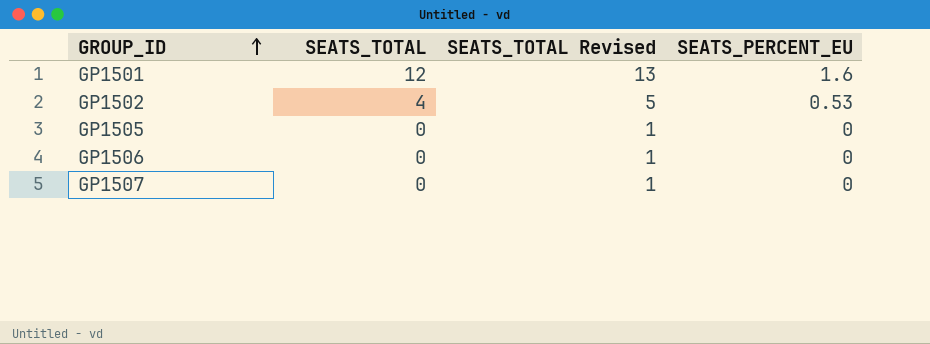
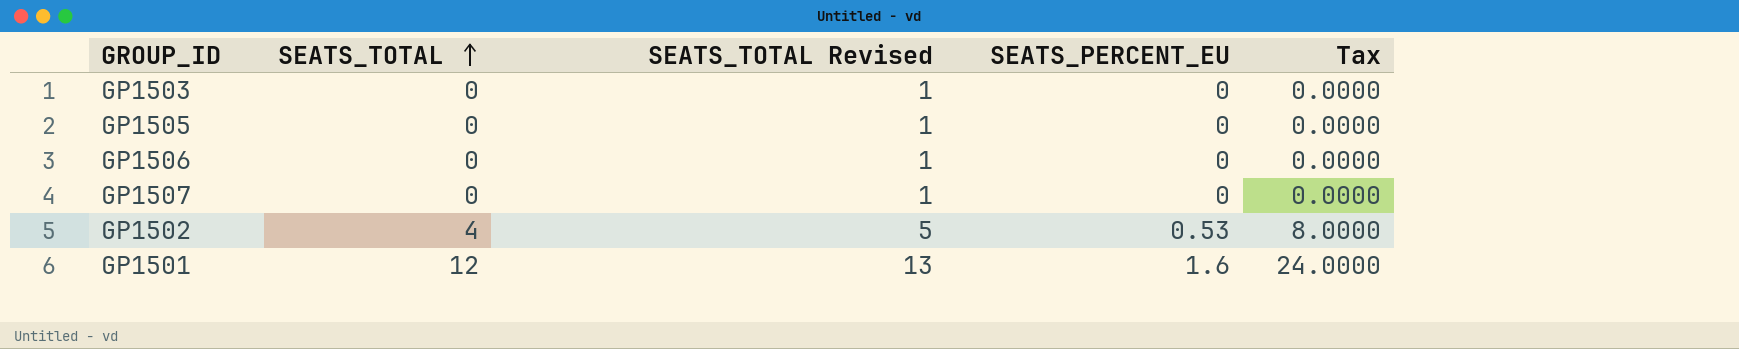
row order: GROUP_ID ascending -> SEATS_TOTAL ascending
column Tax | formula: none -> [SEATS_TOTAL] * 2
row GP1503: none -> 0 | 1 | 0 | 0.0000

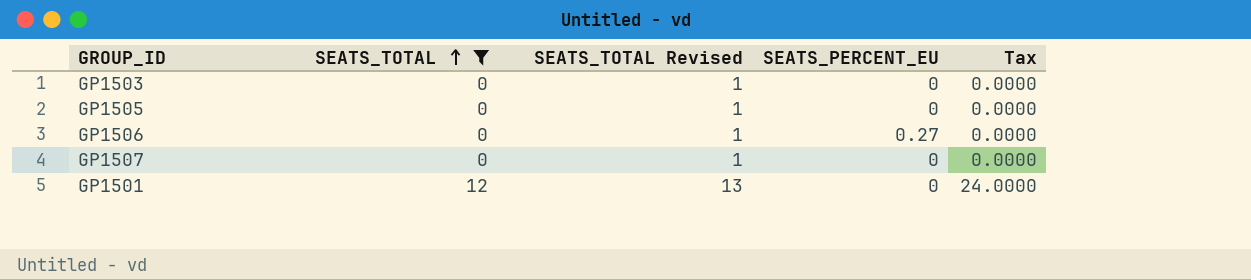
filter: none -> SEATS_TOTAL != 4
GP1506 | SEATS_PERCENT_EU: 0 -> 0.27
GP1501 | SEATS_PERCENT_EU: 1.6 -> 0

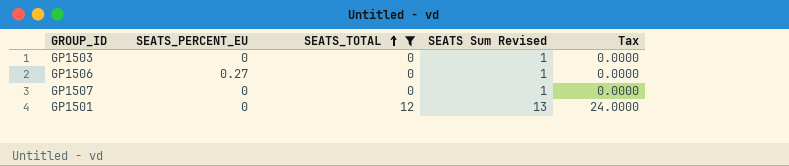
column SEATS_PERCENT_EU | position: 4 -> 2
column name: SEATS_TOTAL Revised -> SEATS Sum Revised
row GP1505: 0 | 1 | 0 | 0.0000 -> none

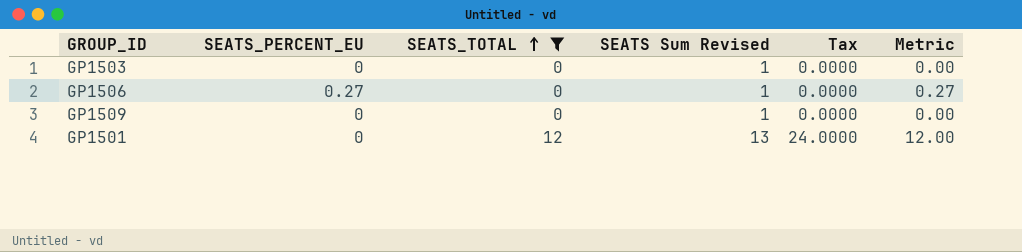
column Metric | formula: none -> [SEATS_PERCENT_EU] + [SEATS_TOTAL]
row GP1507: 0 | 0 | 1 | 0.0000 -> none
row GP1509: none -> 0 | 0 | 1 | 0.0000 | 0.00

